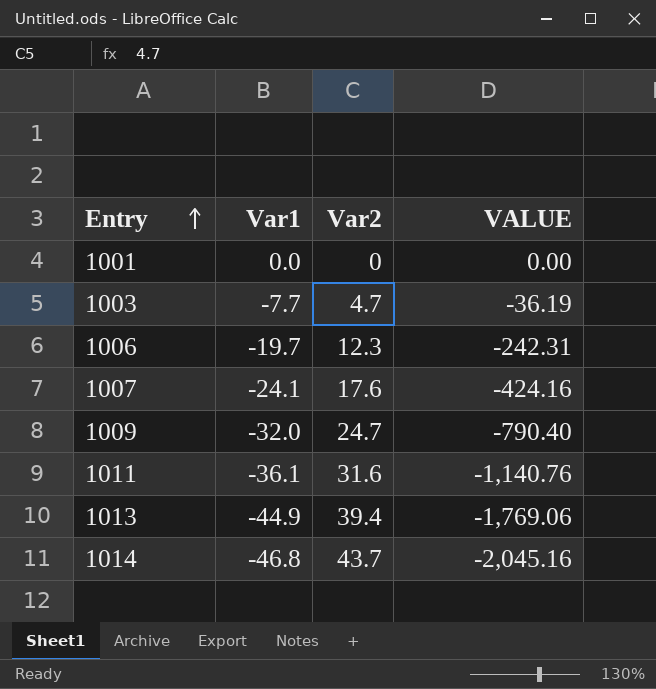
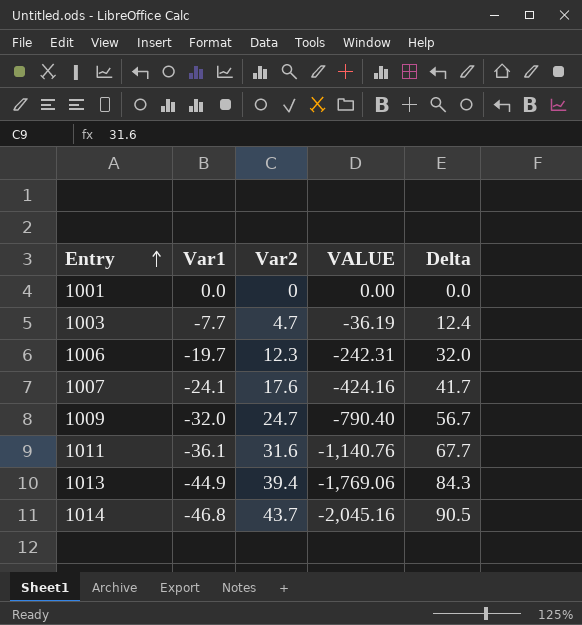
column Delta | formula: none -> [Var2] - [Var1]

